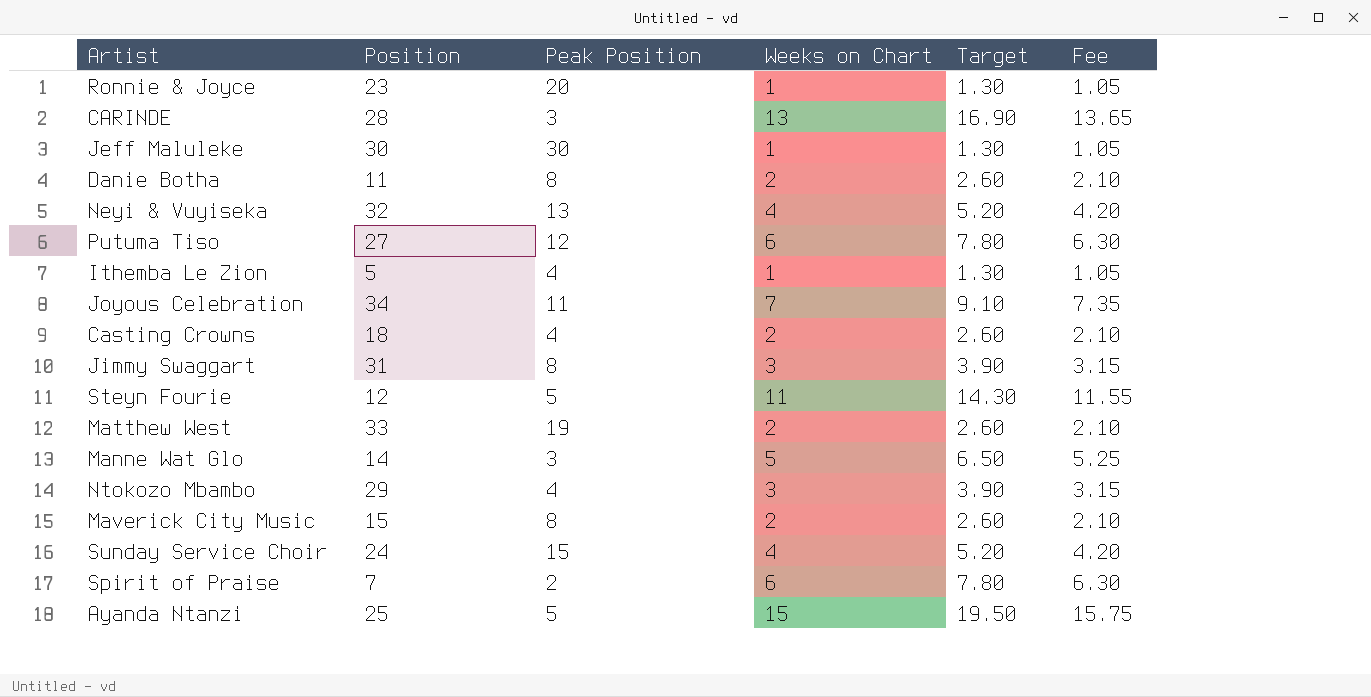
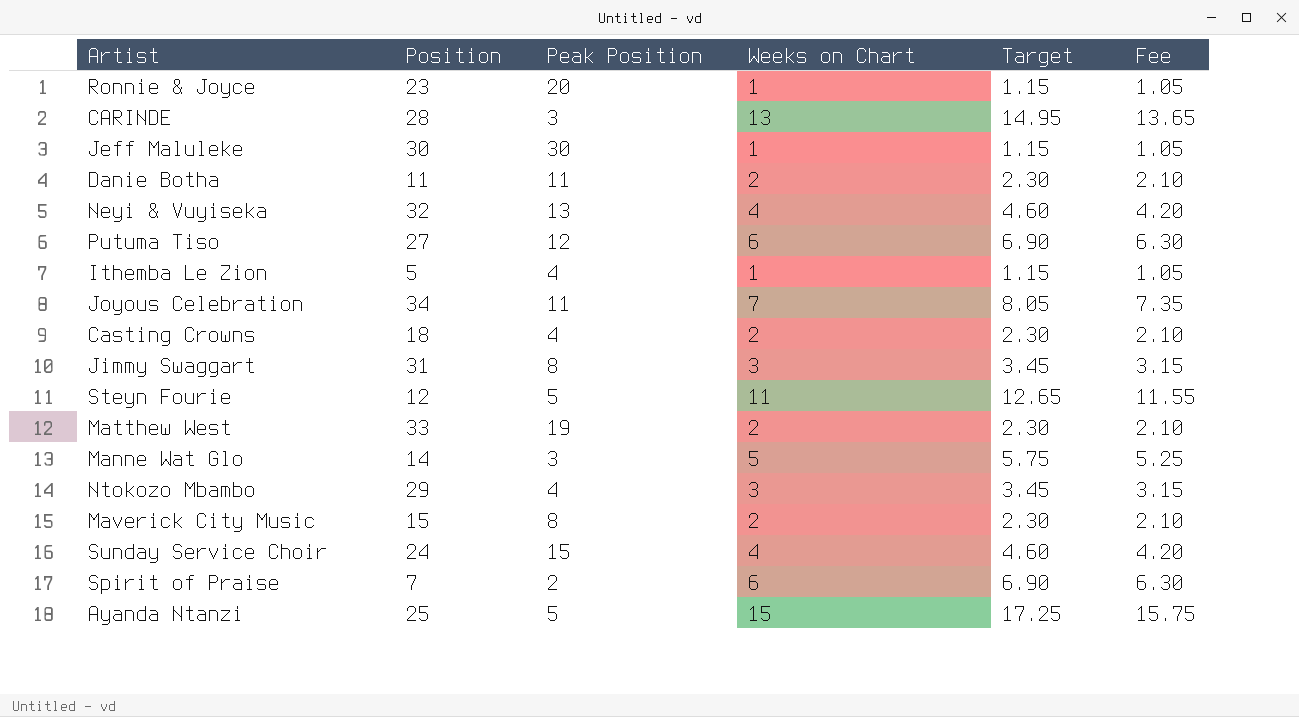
column Target | formula: [Weeks on Chart] * 1.3 -> [Weeks on Chart] * 1.15
Danie Botha | Peak Position: 8 -> 11

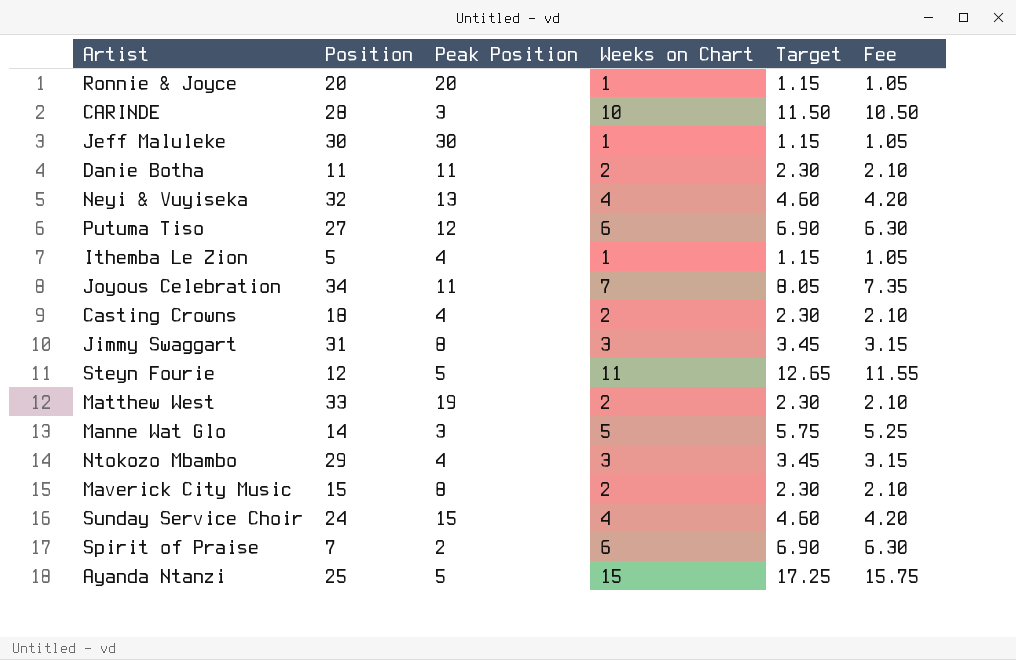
Ronnie & Joyce | Position: 23 -> 20
CARINDE | Weeks on Chart: 13 -> 10
CARINDE | Target: 14.95 -> 11.50
CARINDE | Fee: 13.65 -> 10.50

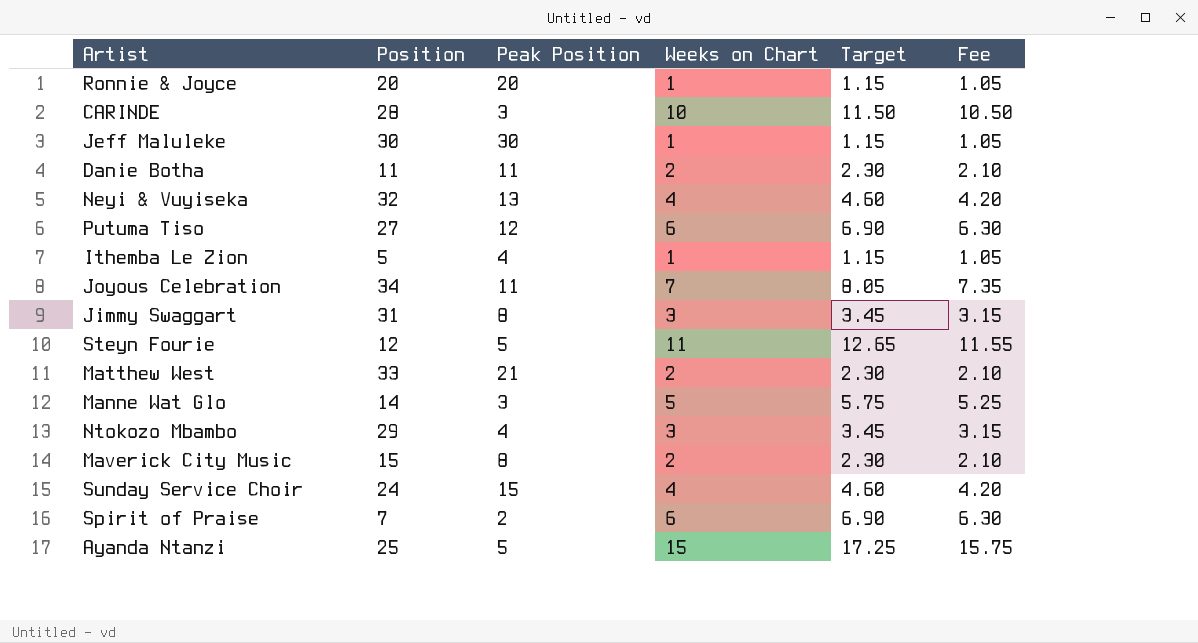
row Casting Crowns: 18 | 4 | 2 | 2.30 | 2.10 -> none
Matthew West | Peak Position: 19 -> 21

